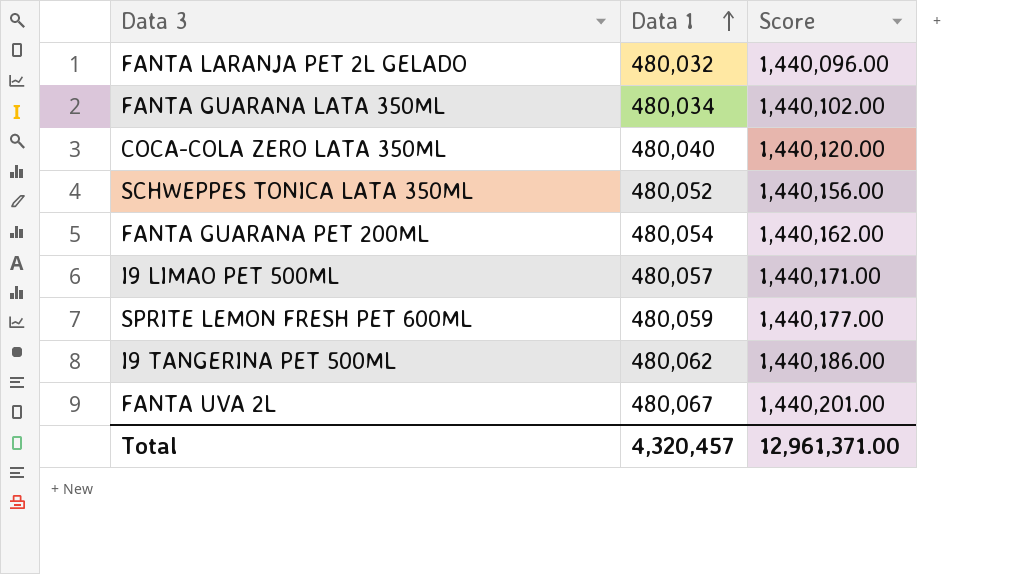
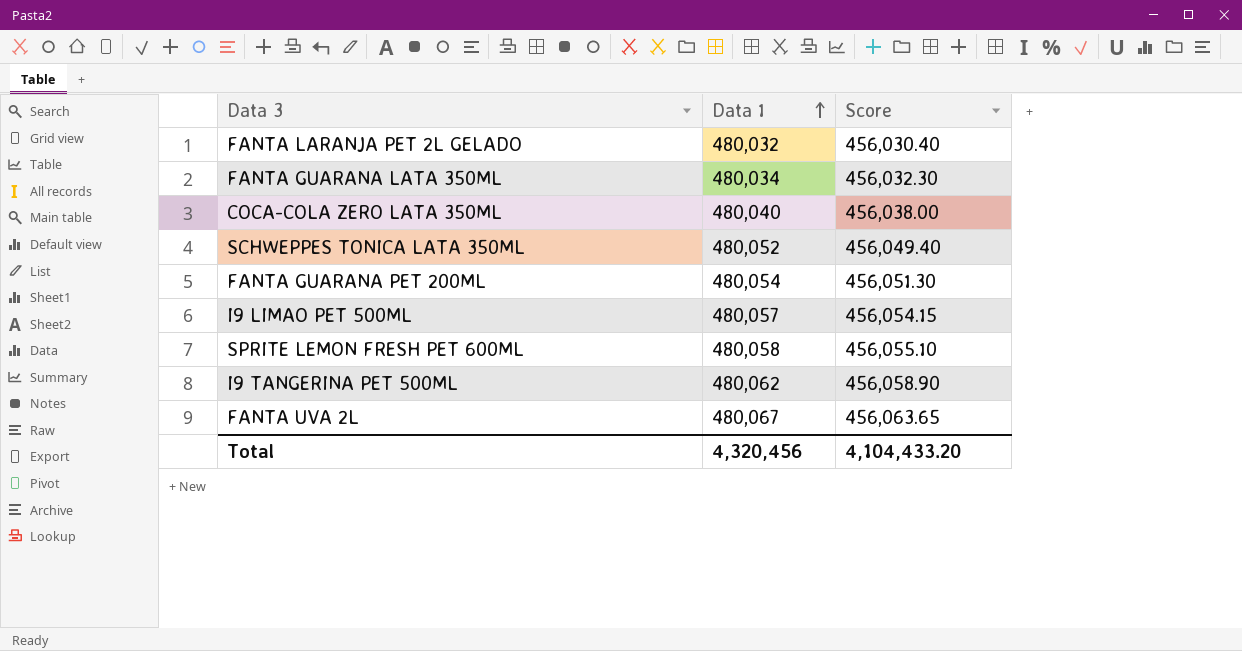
column Score | formula: [Data 1] * 3 -> [Data 1] * 0.95
SPRITE LEMON FRESH PET 600ML | Data 1: 480,059 -> 480,058
Total | Data 1: 4,320,457 -> 4,320,456
Total | Score: 12,961,371.00 -> 4,104,433.20

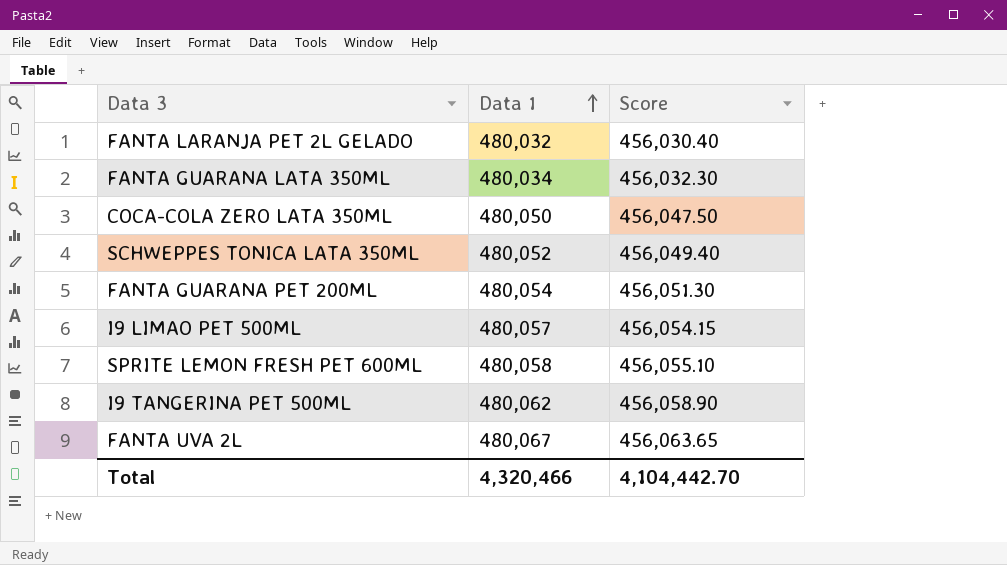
COCA-COLA ZERO LATA 350ML | Data 1: 480,040 -> 480,050
COCA-COLA ZERO LATA 350ML | Score: 456,038.00 -> 456,047.50
Total | Data 1: 4,320,456 -> 4,320,466
Total | Score: 4,104,433.20 -> 4,104,442.70

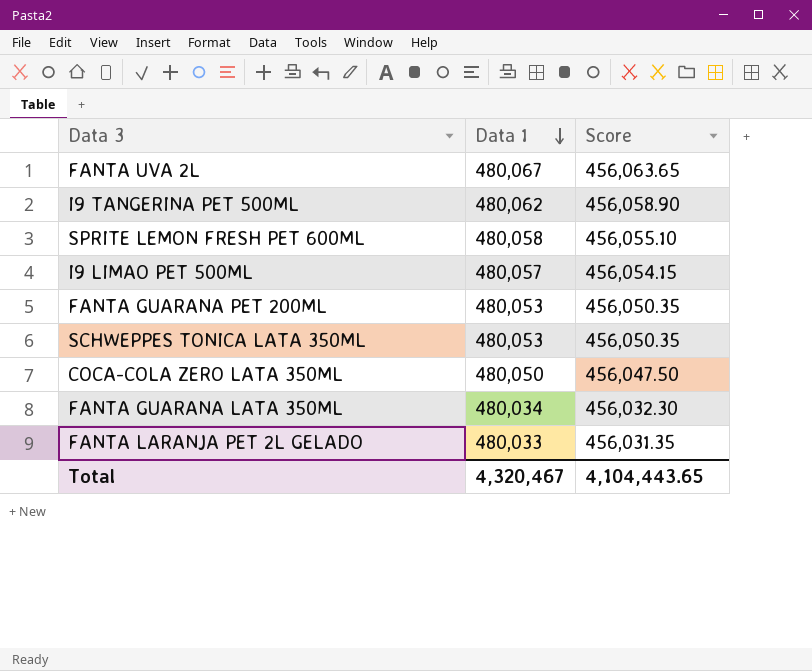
row order: Data 1 ascending -> Data 1 descending
FANTA GUARANA PET 200ML | Data 1: 480,054 -> 480,053
FANTA GUARANA PET 200ML | Score: 456,051.30 -> 456,050.35
SCHWEPPES TONICA LATA 350ML | Data 1: 480,052 -> 480,053
SCHWEPPES TONICA LATA 350ML | Score: 456,049.40 -> 456,050.35
FANTA LARANJA PET 2L GELADO | Data 1: 480,032 -> 480,033
FANTA LARANJA PET 2L GELADO | Score: 456,030.40 -> 456,031.35
Total | Data 1: 4,320,466 -> 4,320,467
Total | Score: 4,104,442.70 -> 4,104,443.65

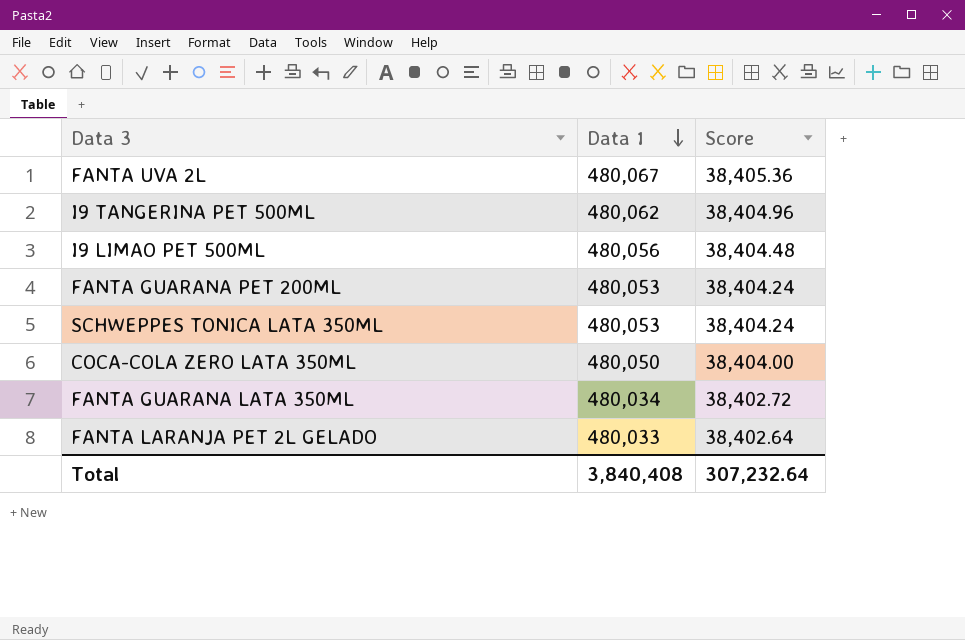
column Score | formula: [Data 1] * 0.95 -> [Data 1] * 0.08
row SPRITE LEMON FRESH PET 600ML: 480,058 | 456,055.10 -> none
I9 LIMAO PET 500ML | Data 1: 480,057 -> 480,056
Total | Data 1: 4,320,467 -> 3,840,408
Total | Score: 4,104,443.65 -> 307,232.64

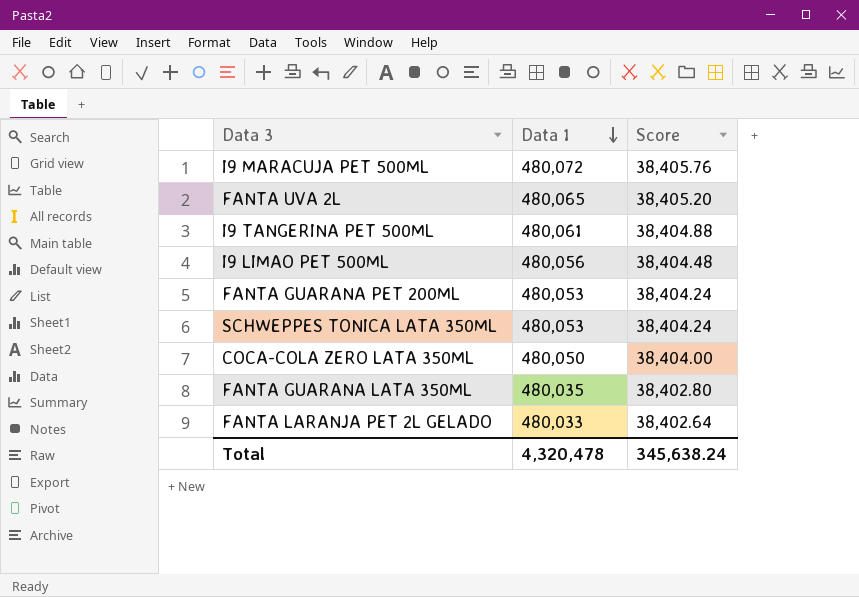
row I9 MARACUJA PET 500ML: none -> 480,072 | 38,405.76
FANTA UVA 2L | Data 1: 480,067 -> 480,065
FANTA UVA 2L | Score: 38,405.36 -> 38,405.20
I9 TANGERINA PET 500ML | Data 1: 480,062 -> 480,061
I9 TANGERINA PET 500ML | Score: 38,404.96 -> 38,404.88
FANTA GUARANA LATA 350ML | Data 1: 480,034 -> 480,035
FANTA GUARANA LATA 350ML | Score: 38,402.72 -> 38,402.80
Total | Data 1: 3,840,408 -> 4,320,478
Total | Score: 307,232.64 -> 345,638.24

